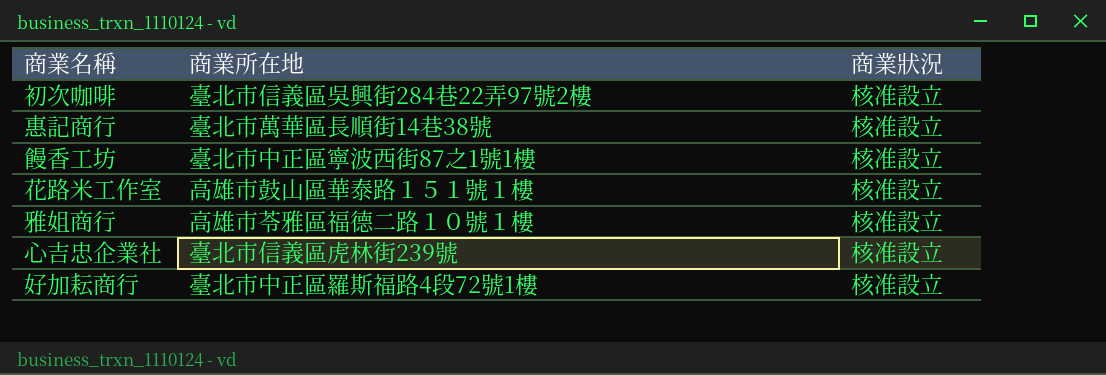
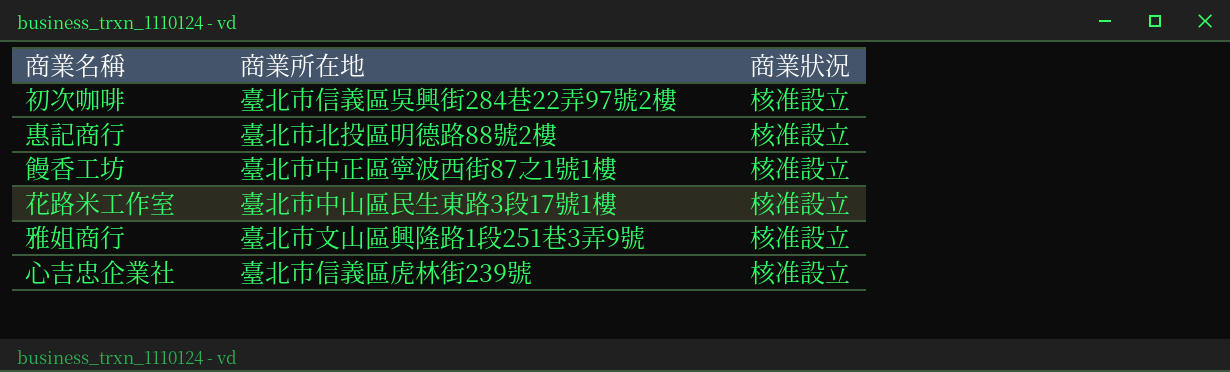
row 好加耘商行: 臺北市中正區羅斯福路4段72號1樓 | 核准設立 -> none
惠記商行 | 商業所在地: 臺北市萬華區長順街14巷38號 -> 臺北市北投區明德路88號2樓
花路米工作室 | 商業所在地: 高雄市鼓山區華泰路１５１號１樓 -> 臺北市中山區民生東路3段17號1樓
雅姐商行 | 商業所在地: 高雄市苓雅區福德二路１０號１樓 -> 臺北市文山區興隆路1段251巷3弄9號

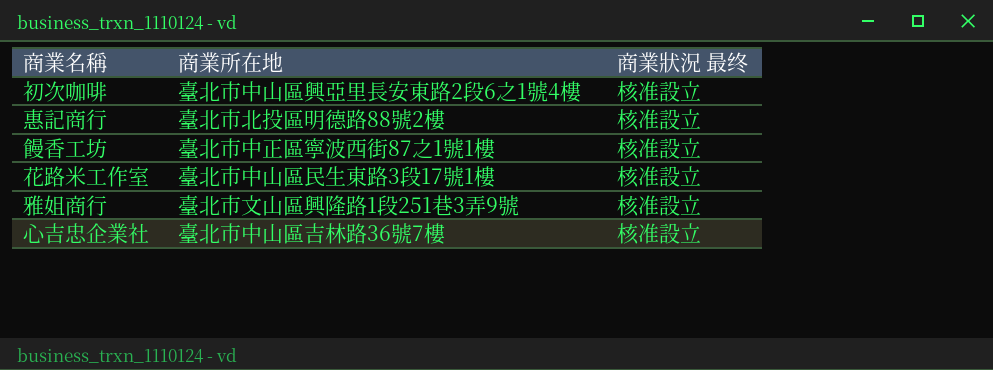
column name: 商業狀況 -> 商業狀況 最终
初次咖啡 | 商業所在地: 臺北市信義區吳興街284巷22弄97號2樓 -> 臺北市中山區興亞里長安東路2段6之1號4樓
心吉忠企業社 | 商業所在地: 臺北市信義區虎林街239號 -> 臺北市中山區吉林路36號7樓

